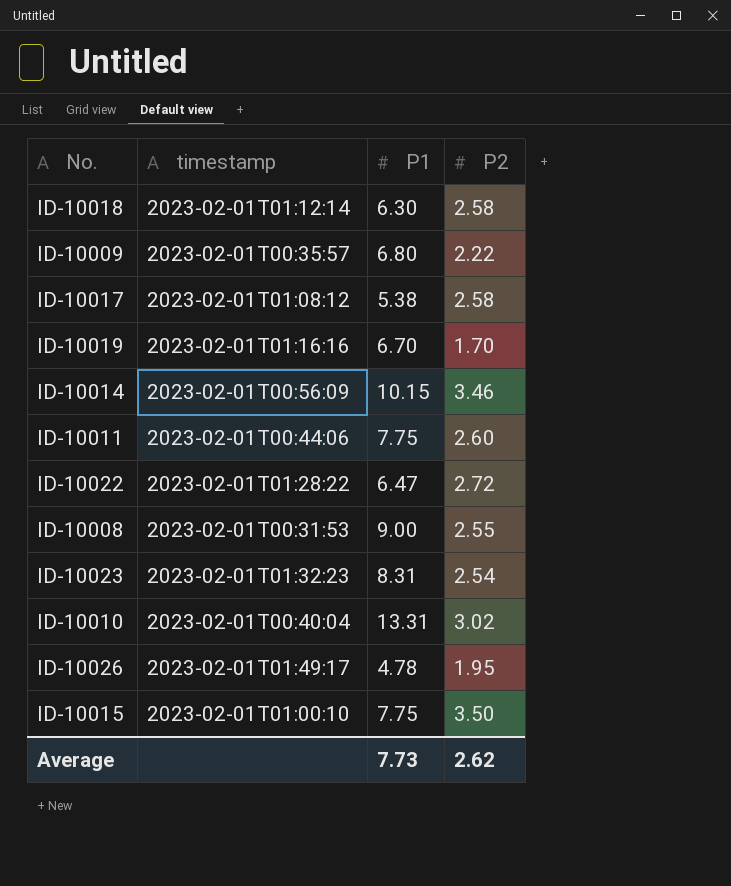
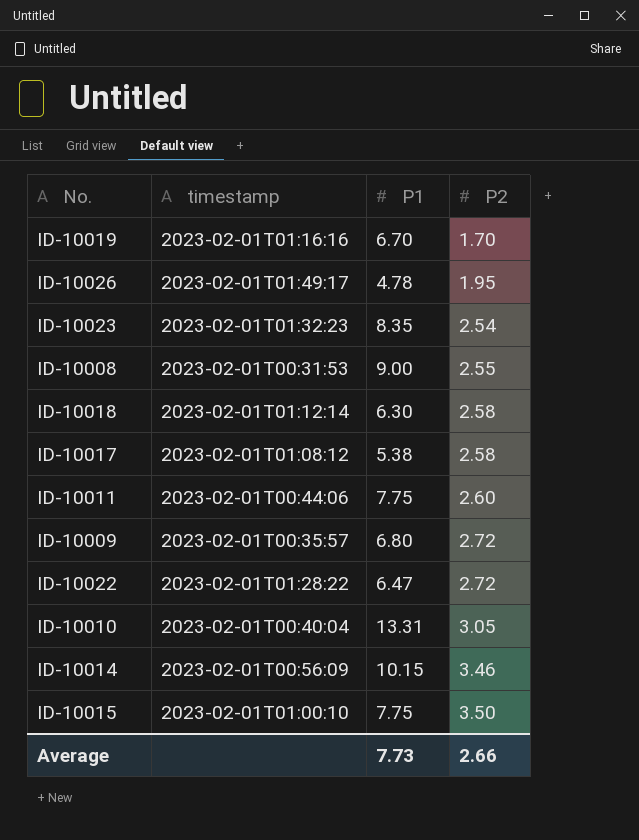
row order: none -> P2 ascending
ID-10023 | P1: 8.31 -> 8.35
ID-10009 | P2: 2.22 -> 2.72
ID-10010 | P2: 3.02 -> 3.05
Average | P2: 2.62 -> 2.66

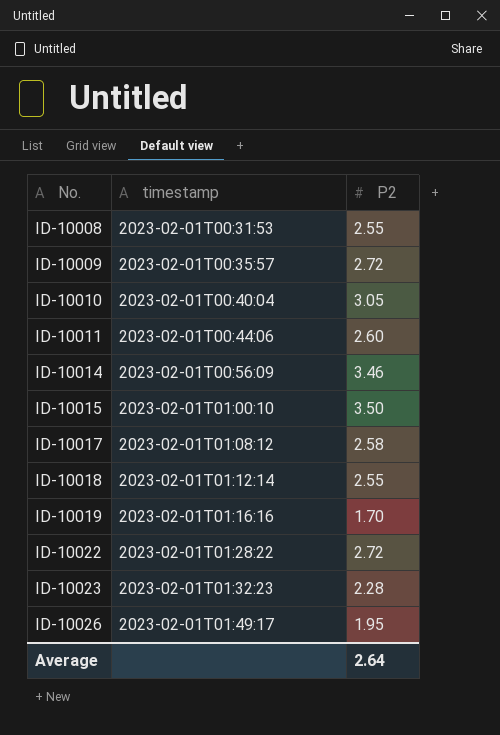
row order: P2 ascending -> No. ascending
column P1 | position: 3 -> none
ID-10018 | P2: 2.58 -> 2.55
ID-10023 | P2: 2.54 -> 2.28
Average | P2: 2.66 -> 2.64

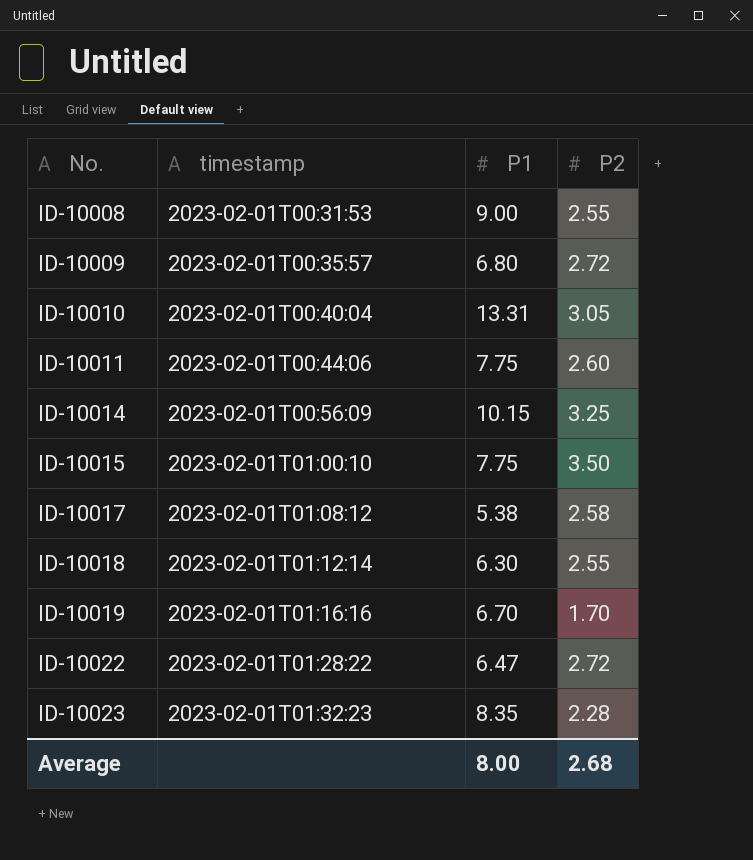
column P1 | position: none -> 3
row ID-10026: 2023-02-01T01:49:17 | 1.95 -> none
ID-10014 | P2: 3.46 -> 3.25
Average | P2: 2.64 -> 2.68

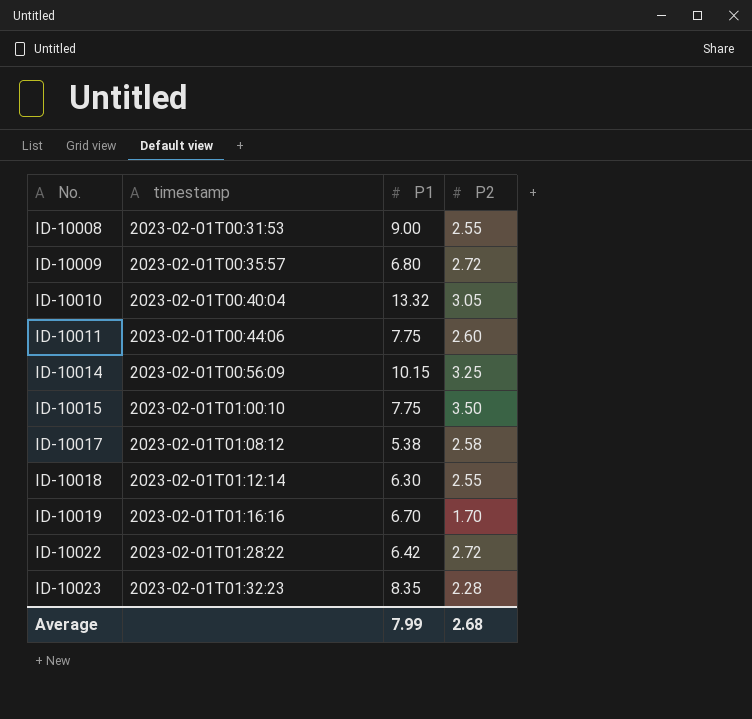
ID-10010 | P1: 13.31 -> 13.32
ID-10022 | P1: 6.47 -> 6.42
Average | P1: 8.00 -> 7.99

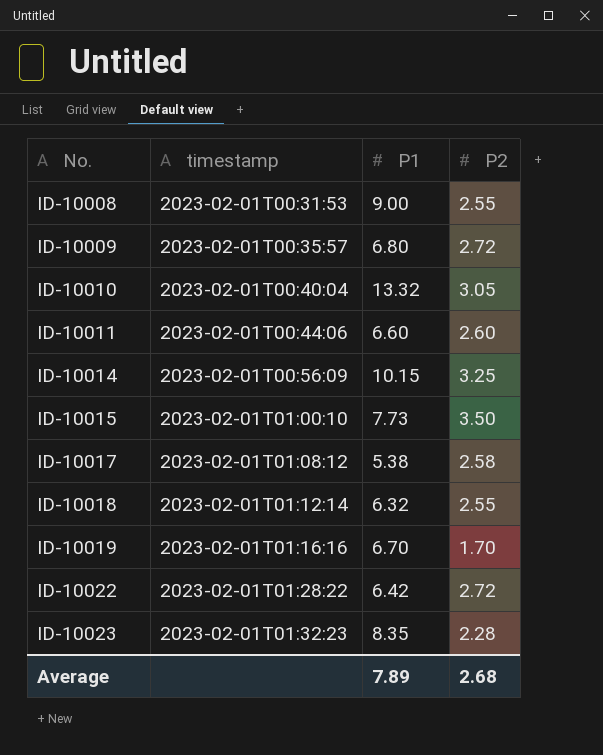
ID-10011 | P1: 7.75 -> 6.60
ID-10015 | P1: 7.75 -> 7.73
ID-10018 | P1: 6.30 -> 6.32
Average | P1: 7.99 -> 7.89

